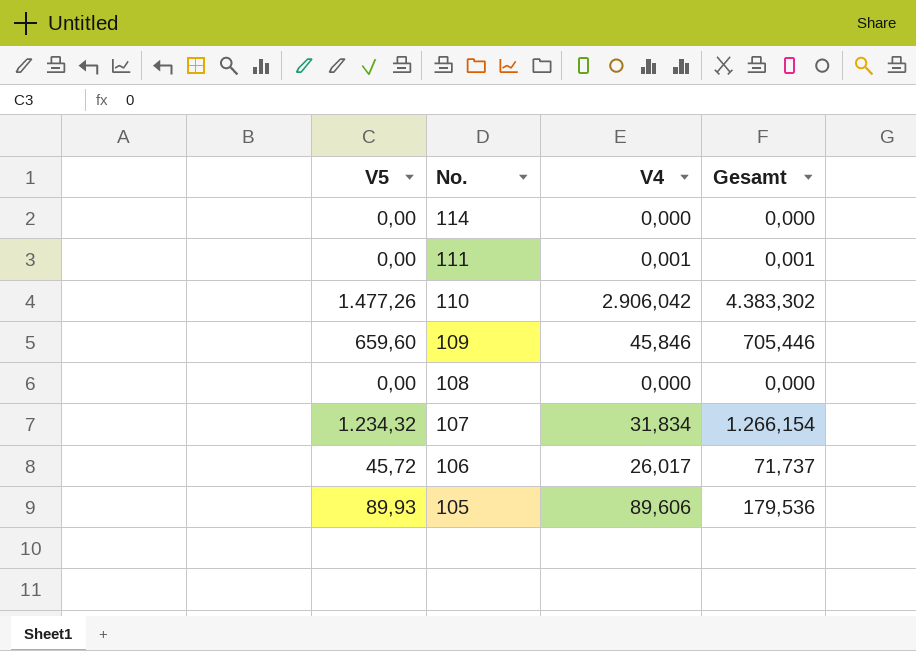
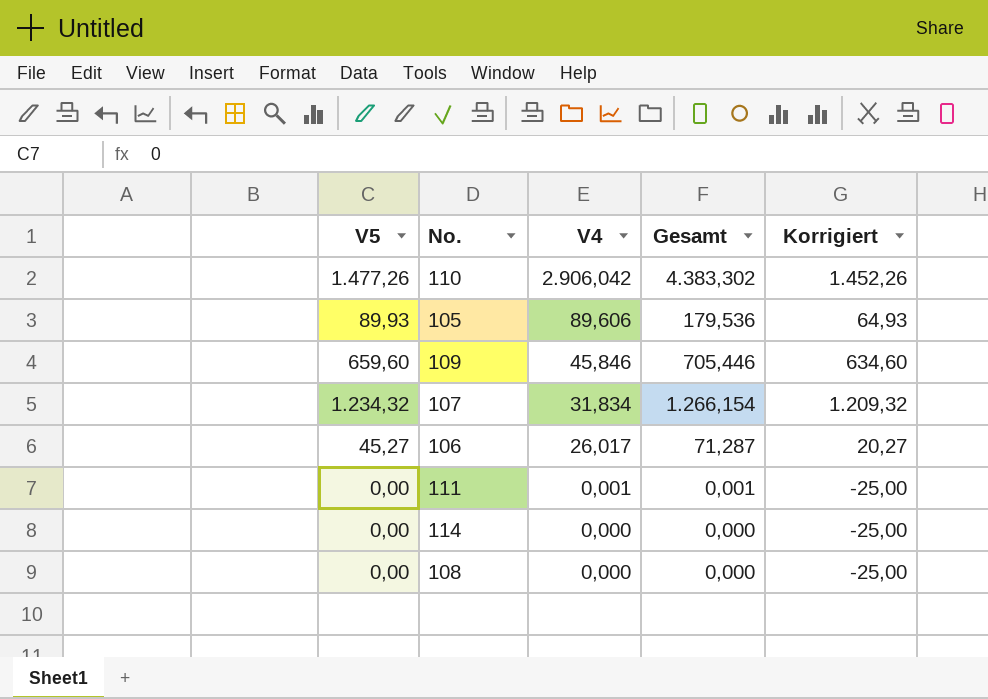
row order: No. descending -> V4 descending
column Korrigiert | formula: none -> [V5] - 25
106 | V5: 45,72 -> 45,27
106 | Gesamt: 71,737 -> 71,287

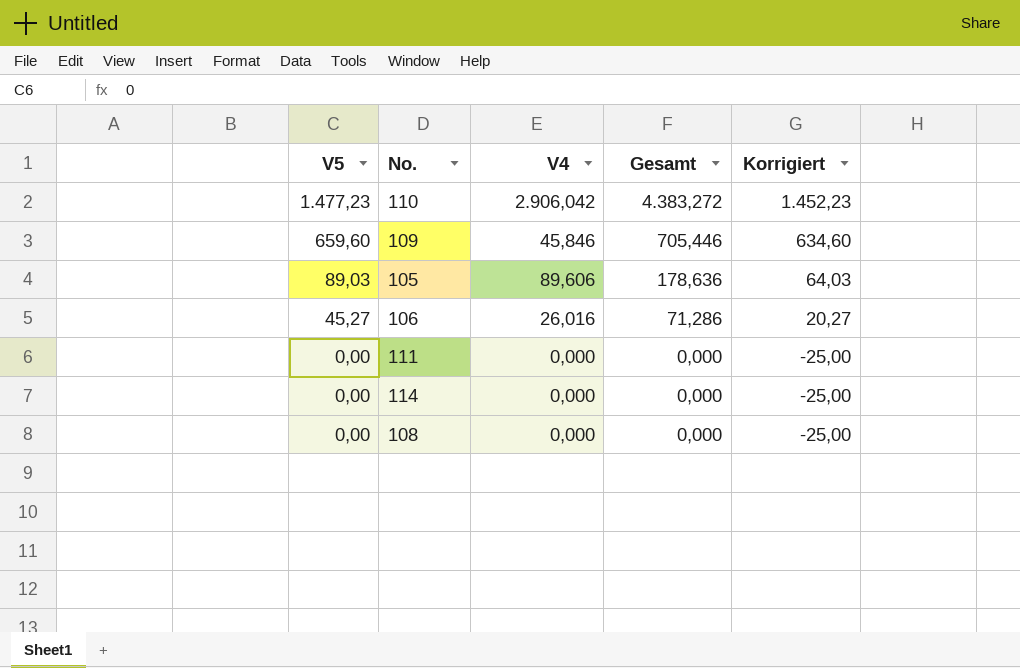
row order: V4 descending -> V5 descending
row 107: 1.234,32 | 31,834 | 1.266,154 | 1.209,32 -> none
110 | V5: 1.477,26 -> 1.477,23
110 | Gesamt: 4.383,302 -> 4.383,272
110 | Korrigiert: 1.452,26 -> 1.452,23
105 | V5: 89,93 -> 89,03
105 | Gesamt: 179,536 -> 178,636
105 | Korrigiert: 64,93 -> 64,03
106 | V4: 26,017 -> 26,016
106 | Gesamt: 71,287 -> 71,286
111 | V4: 0,001 -> 0,000
111 | Gesamt: 0,001 -> 0,000

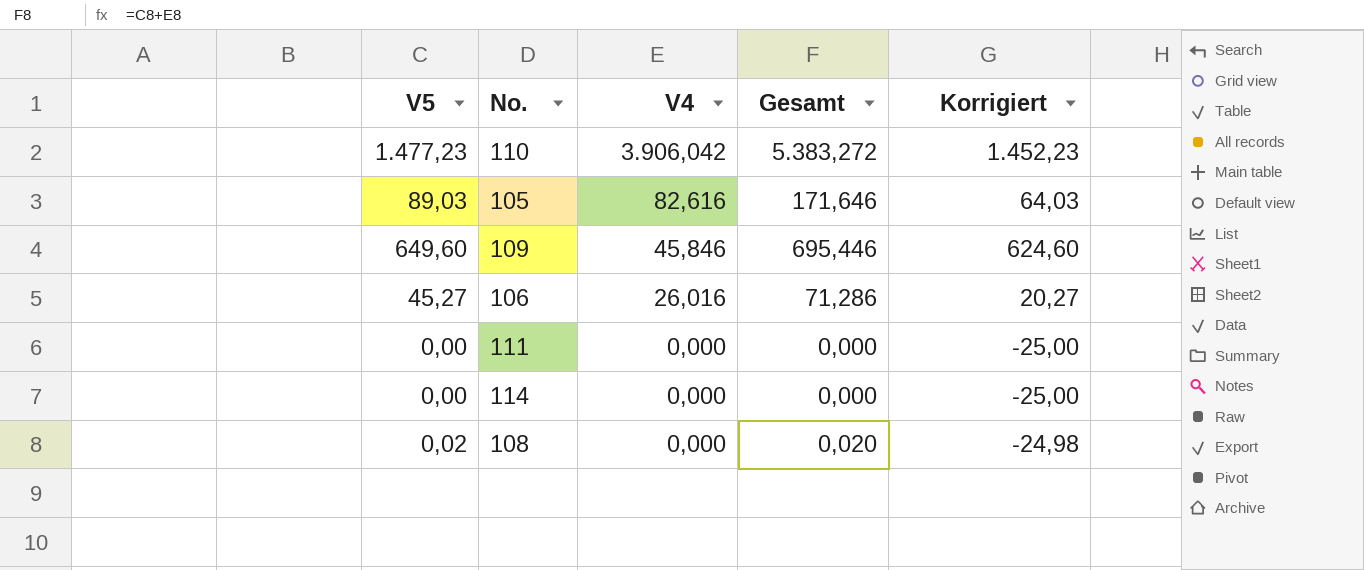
row order: V5 descending -> V4 descending
110 | V4: 2.906,042 -> 3.906,042
110 | Gesamt: 4.383,272 -> 5.383,272
105 | V4: 89,606 -> 82,616
105 | Gesamt: 178,636 -> 171,646
109 | V5: 659,60 -> 649,60
109 | Gesamt: 705,446 -> 695,446
109 | Korrigiert: 634,60 -> 624,60
108 | V5: 0,00 -> 0,02
108 | Gesamt: 0,000 -> 0,020
108 | Korrigiert: -25,00 -> -24,98

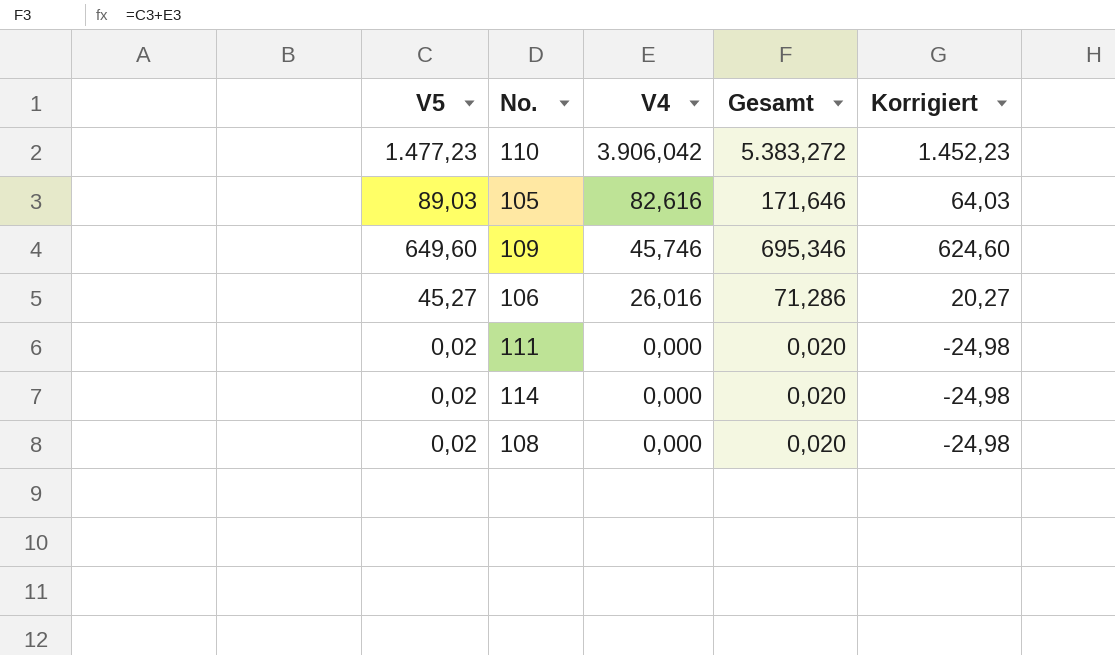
109 | V4: 45,846 -> 45,746
109 | Gesamt: 695,446 -> 695,346
111 | V5: 0,00 -> 0,02
111 | Gesamt: 0,000 -> 0,020
111 | Korrigiert: -25,00 -> -24,98
114 | V5: 0,00 -> 0,02
114 | Gesamt: 0,000 -> 0,020
114 | Korrigiert: -25,00 -> -24,98

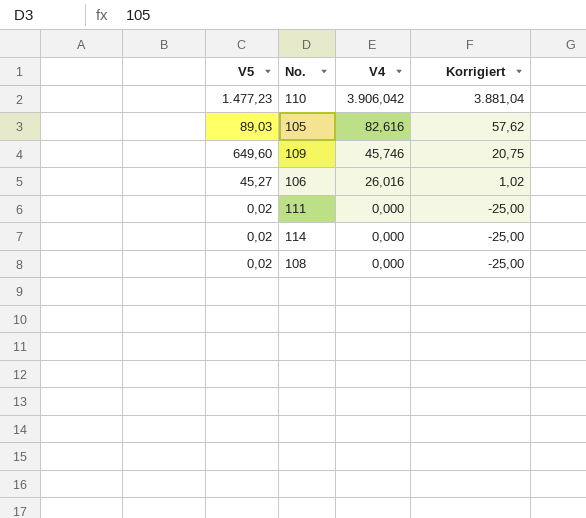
column Gesamt | formula: [V5] + [V4] -> none
column Korrigiert | formula: [V5] - 25 -> [V4] - 25

